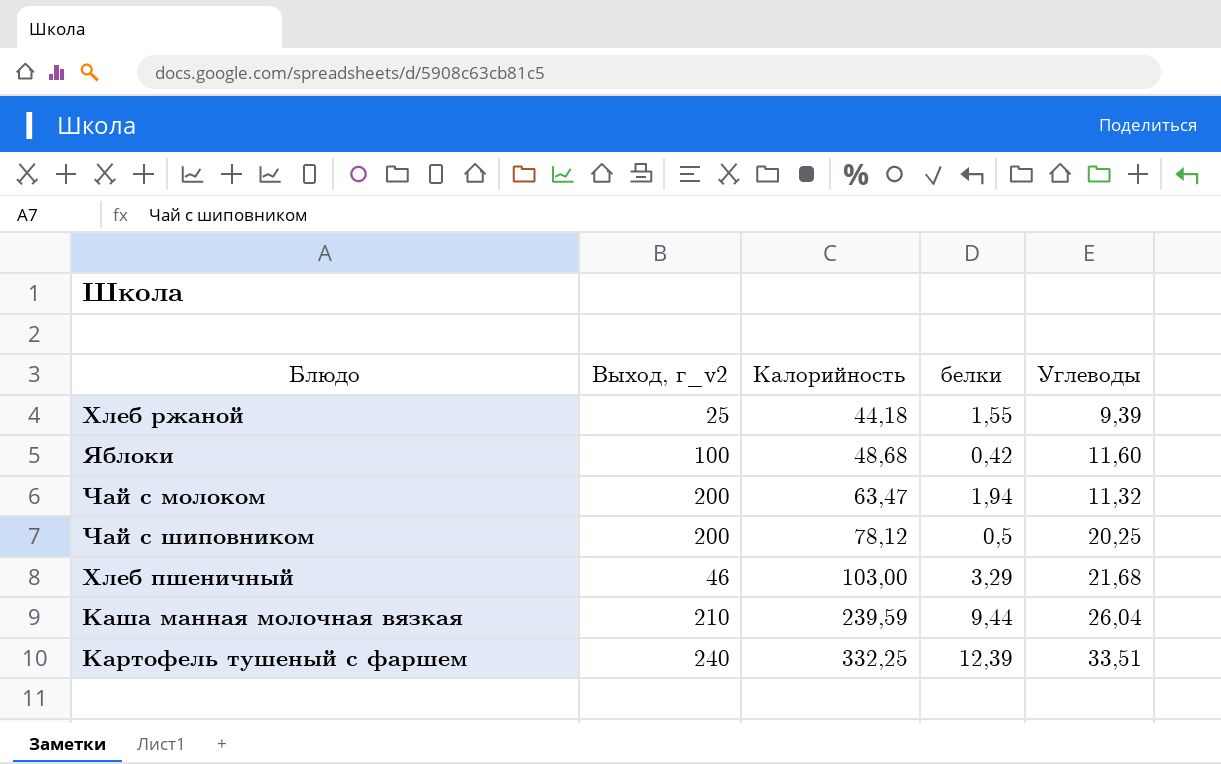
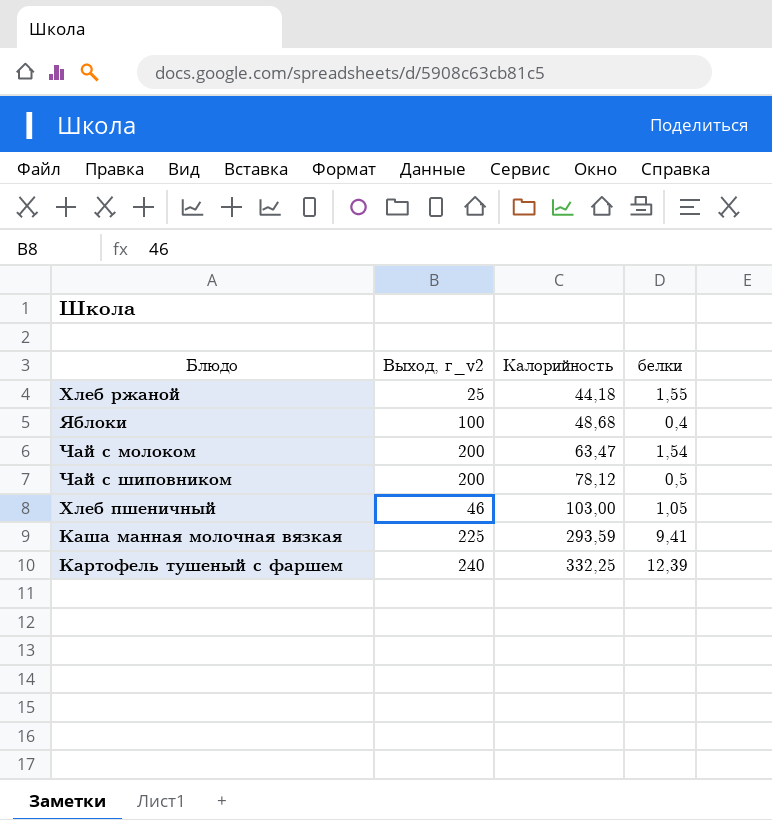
column Углеводы | position: 5 -> none
Яблоки | белки: 0,42 -> 0,4
Чай с молоком | белки: 1,94 -> 1,54
Хлеб пшеничный | белки: 3,29 -> 1,05
Каша манная молочная вязкая | Выход, г_v2: 210 -> 225
Каша манная молочная вязкая | Калорийность: 239,59 -> 293,59
Каша манная молочная вязкая | белки: 9,44 -> 9,41

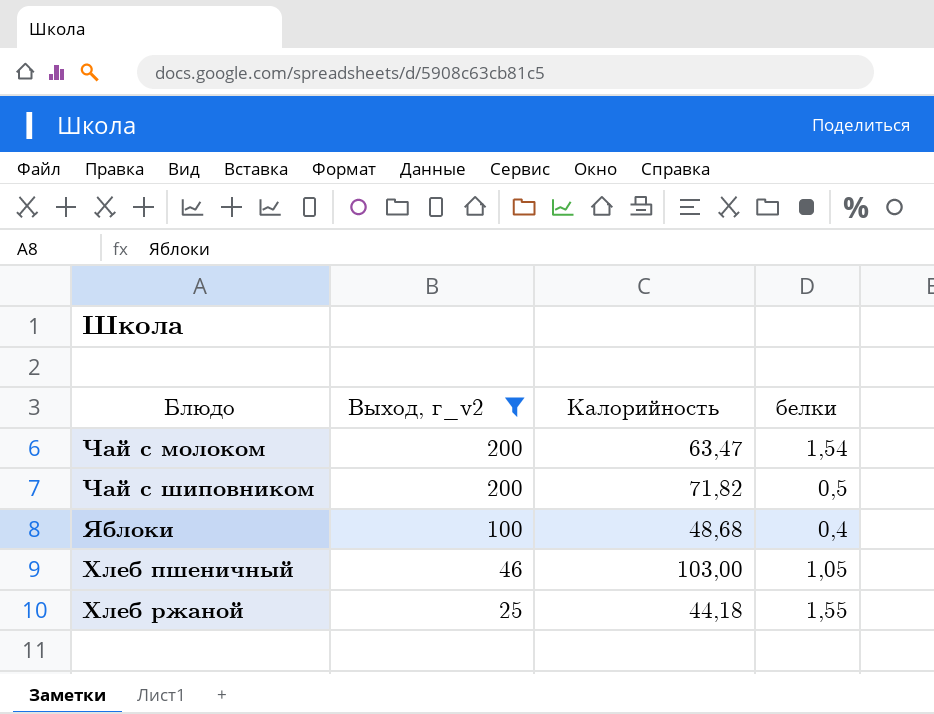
filter: none -> Выход, г_v2 <= 200
row order: Калорийность ascending -> Выход, г_v2 descending
Чай с шиповником | Калорийность: 78,12 -> 71,82

